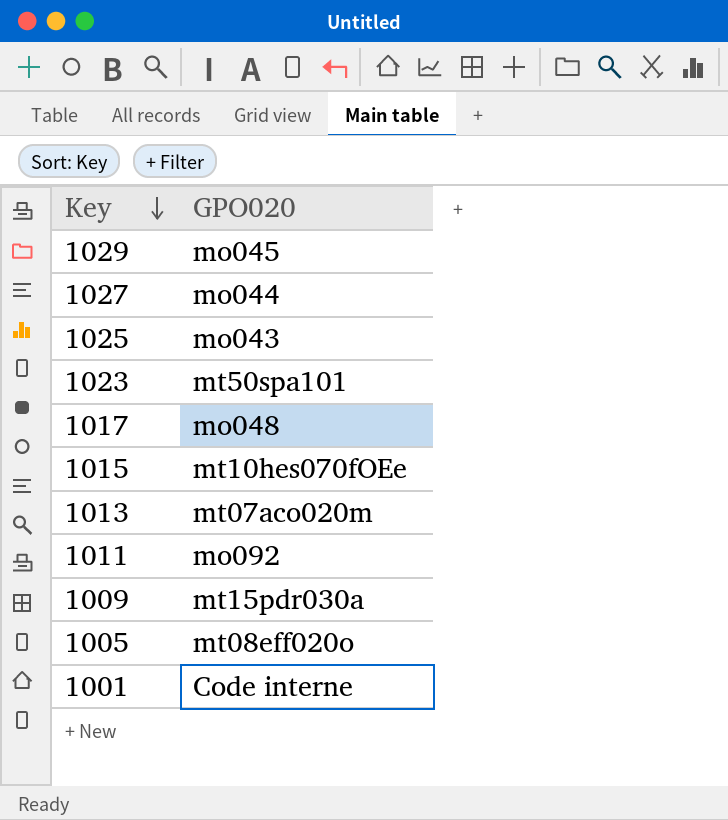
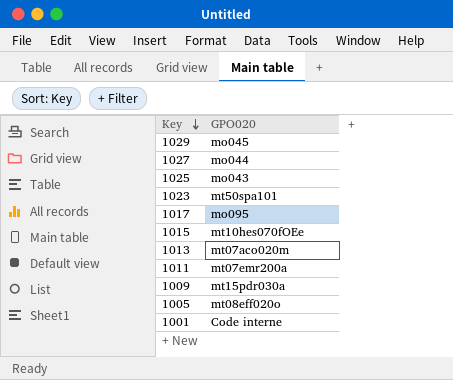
1017 | GPO020: mo048 -> mo095
1011 | GPO020: mo092 -> mt07emr200a

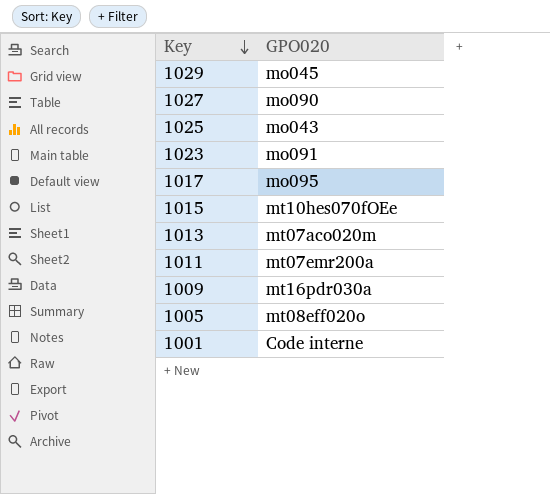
1027 | GPO020: mo044 -> mo090
1023 | GPO020: mt50spa101 -> mo091
1009 | GPO020: mt15pdr030a -> mt16pdr030a

